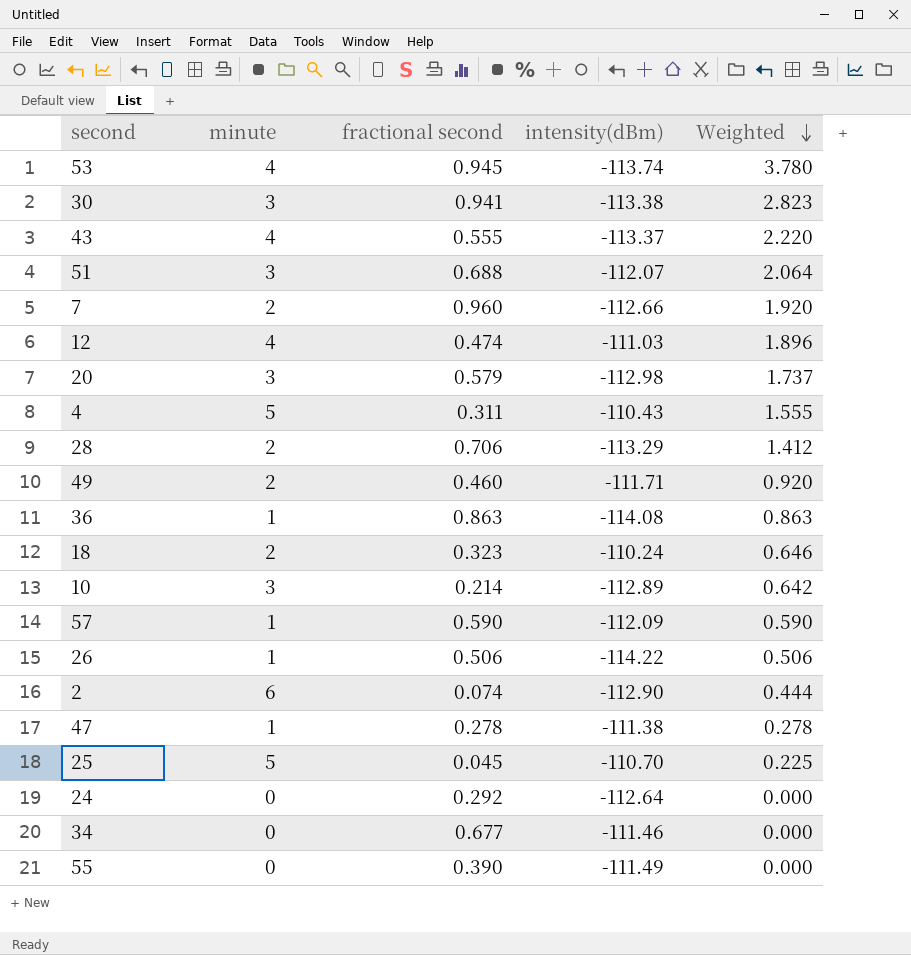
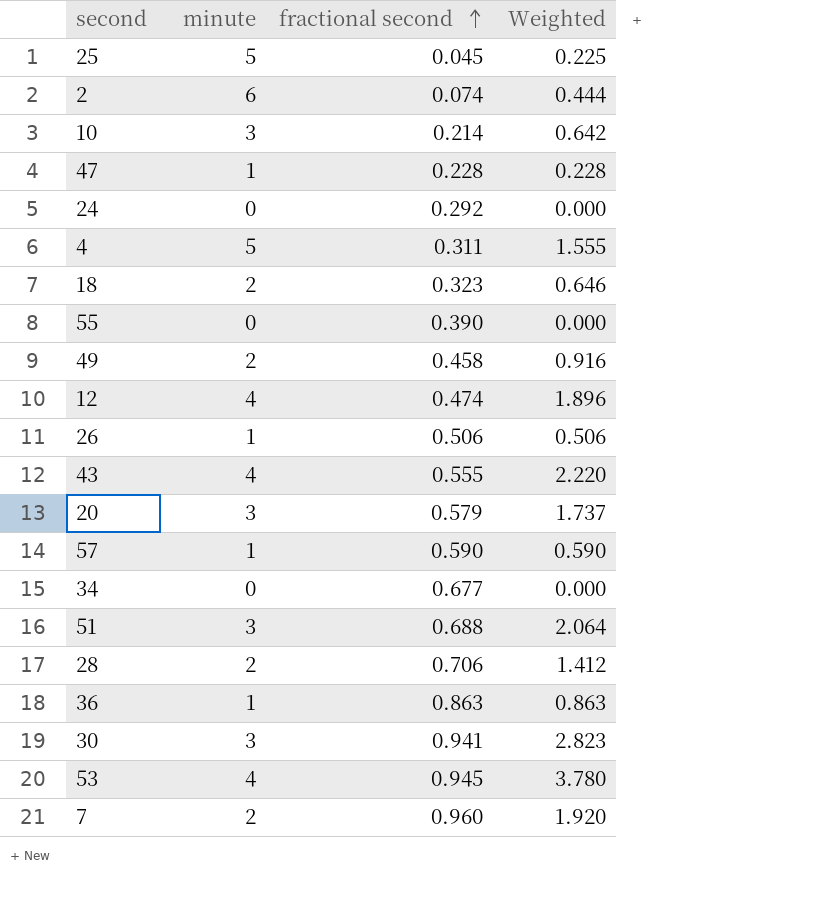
row order: Weighted descending -> fractional second ascending
column intensity(dBm) | position: 4 -> none
47 | fractional second: 0.278 -> 0.228
47 | Weighted: 0.278 -> 0.228
49 | fractional second: 0.460 -> 0.458
49 | Weighted: 0.920 -> 0.916

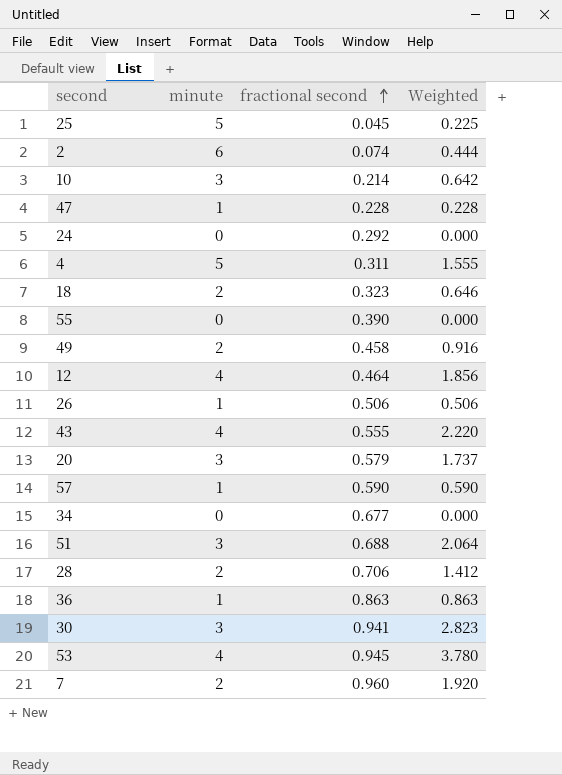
12 | fractional second: 0.474 -> 0.464
12 | Weighted: 1.896 -> 1.856

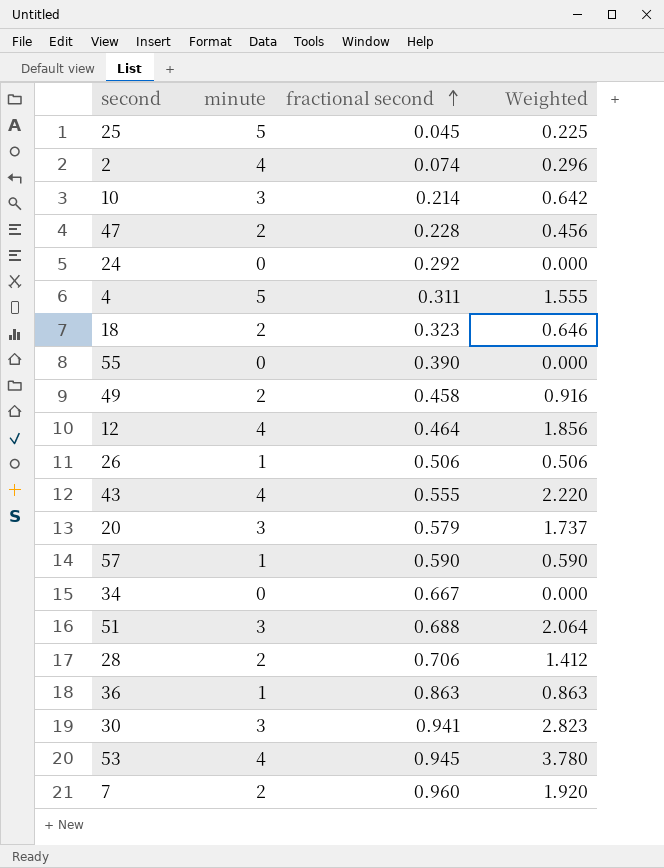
2 | minute: 6 -> 4
2 | Weighted: 0.444 -> 0.296
47 | minute: 1 -> 2
47 | Weighted: 0.228 -> 0.456
34 | fractional second: 0.677 -> 0.667

